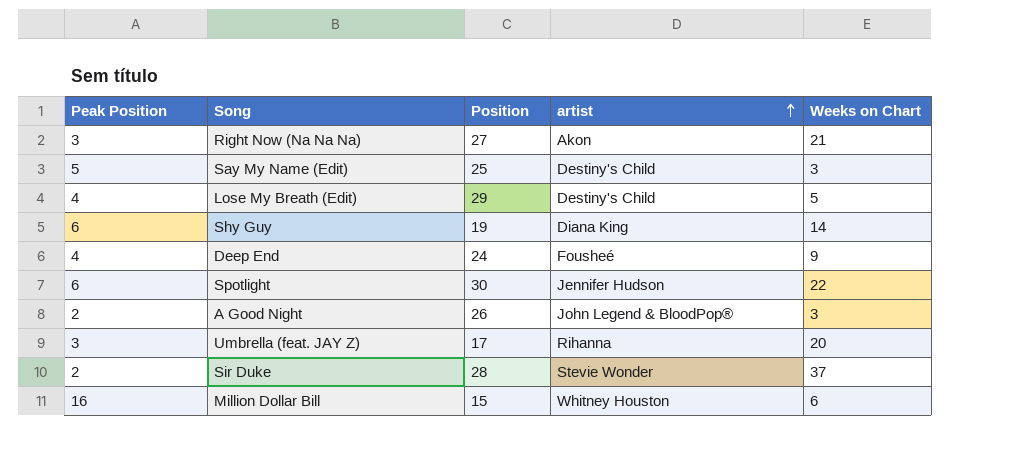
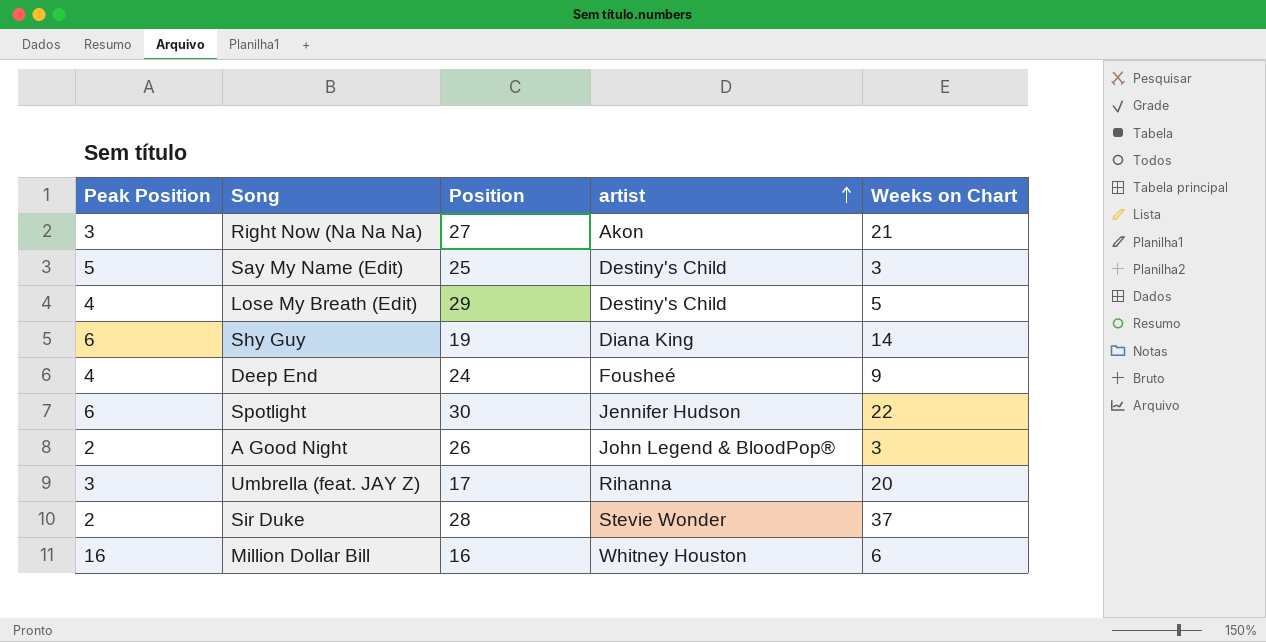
Million Dollar Bill | Position: 15 -> 16

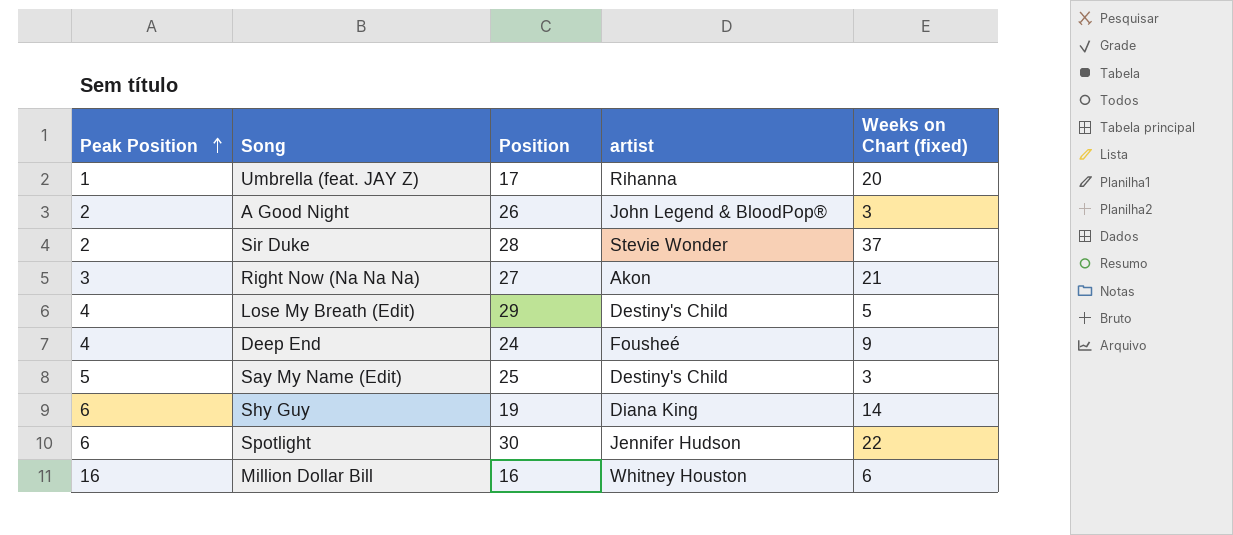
row order: artist ascending -> Peak Position ascending
column name: Weeks on Chart -> Weeks on Chart (fixed)
Umbrella (feat. JAY Z) | Peak Position: 3 -> 1

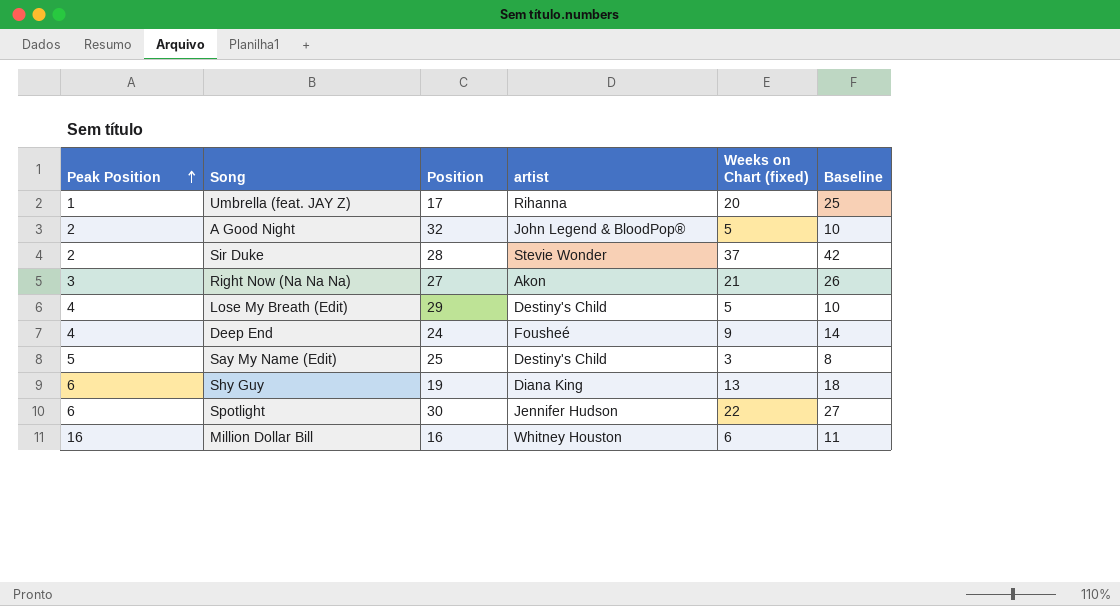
column Baseline | formula: none -> [Weeks on Chart (fixed)] + 5
A Good Night | Position: 26 -> 32
A Good Night | Weeks on Chart (fixed): 3 -> 5
Shy Guy | Weeks on Chart (fixed): 14 -> 13

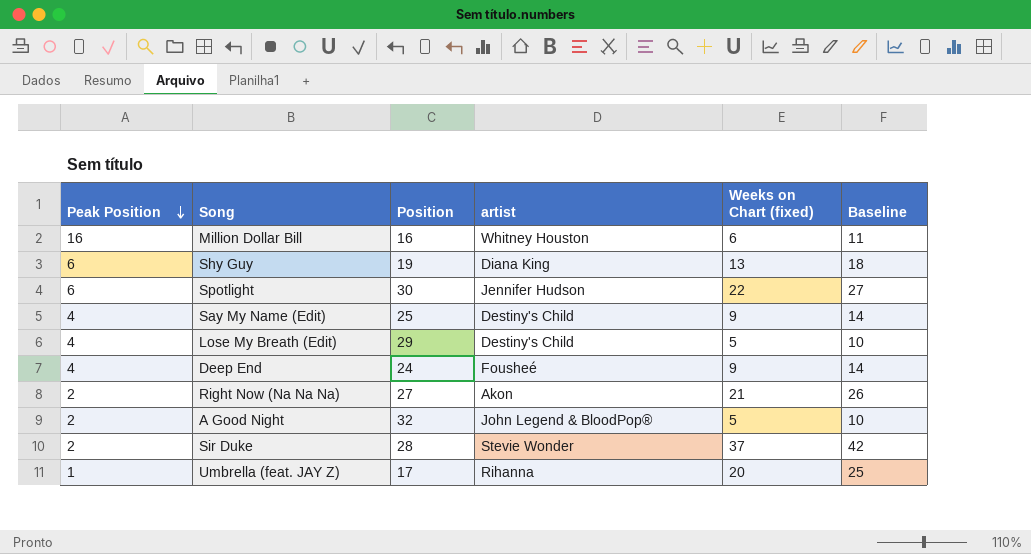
row order: Peak Position ascending -> Peak Position descending
Say My Name (Edit) | Peak Position: 5 -> 4
Say My Name (Edit) | Weeks on Chart (fixed): 3 -> 9
Say My Name (Edit) | Baseline: 8 -> 14
Right Now (Na Na Na) | Peak Position: 3 -> 2

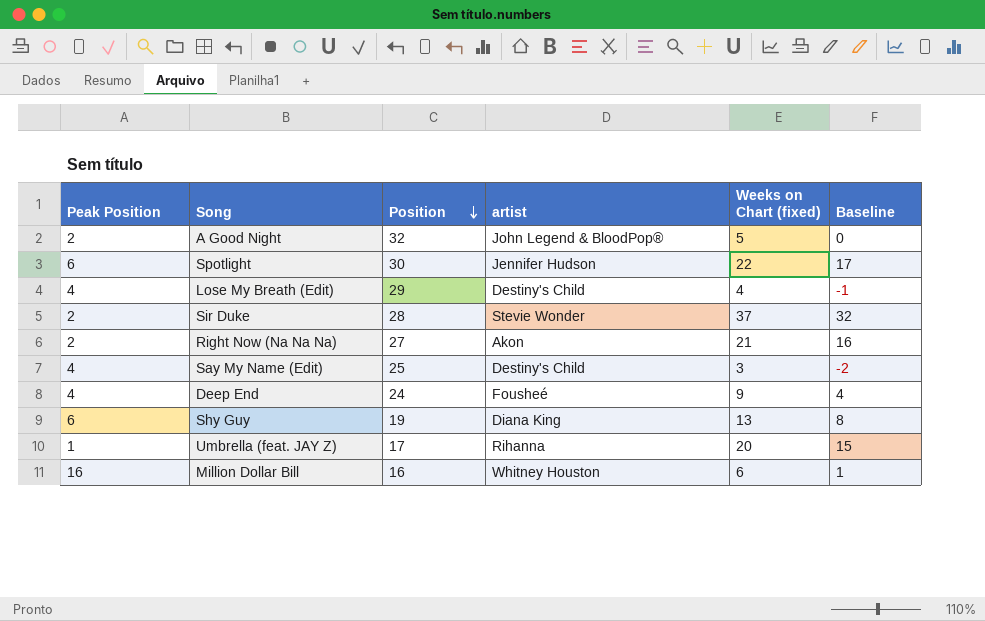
row order: Peak Position descending -> Position descending
column Baseline | formula: [Weeks on Chart (fixed)] + 5 -> [Weeks on Chart (fixed)] - 5
Lose My Breath (Edit) | Weeks on Chart (fixed): 5 -> 4
Say My Name (Edit) | Weeks on Chart (fixed): 9 -> 3

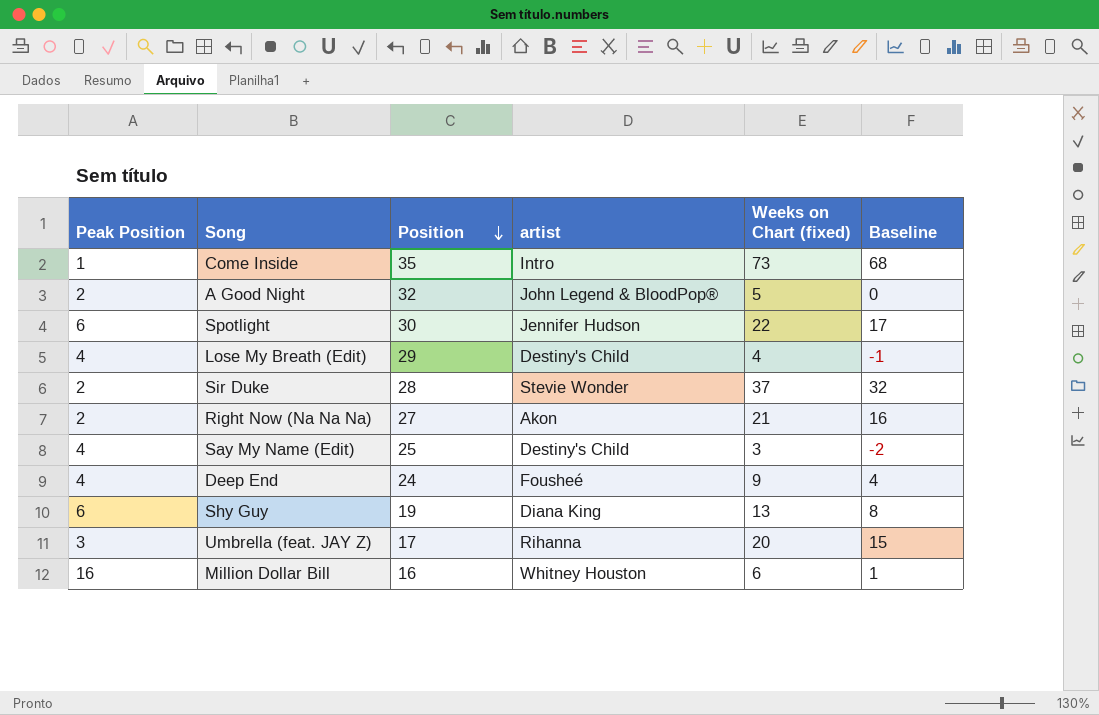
row Come Inside: none -> 1 | 35 | Intro | 73 | 68
Umbrella (feat. JAY Z) | Peak Position: 1 -> 3

